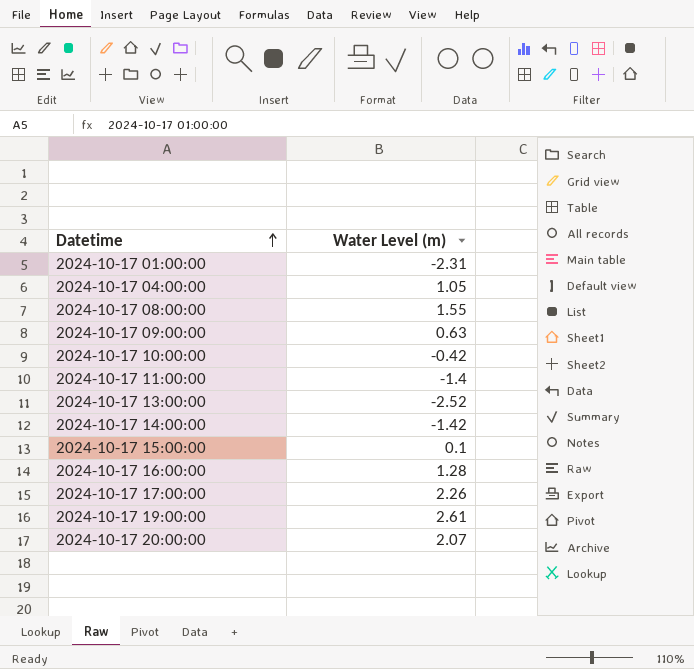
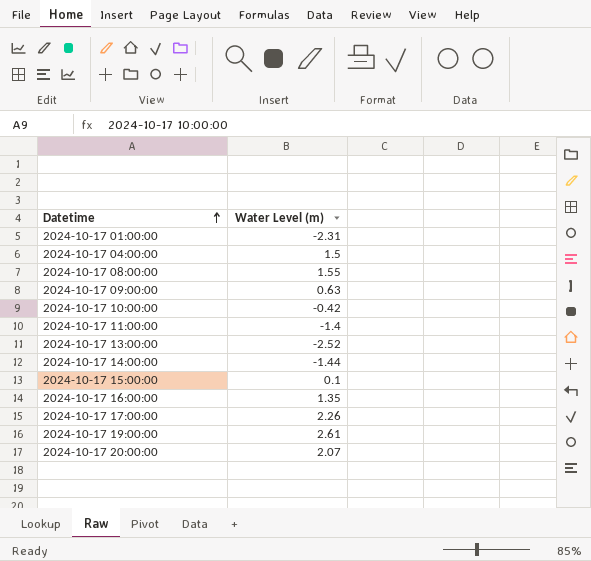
2024-10-17 04:00:00 | Water Level (m): 1.05 -> 1.5
2024-10-17 14:00:00 | Water Level (m): -1.42 -> -1.44
2024-10-17 16:00:00 | Water Level (m): 1.28 -> 1.35

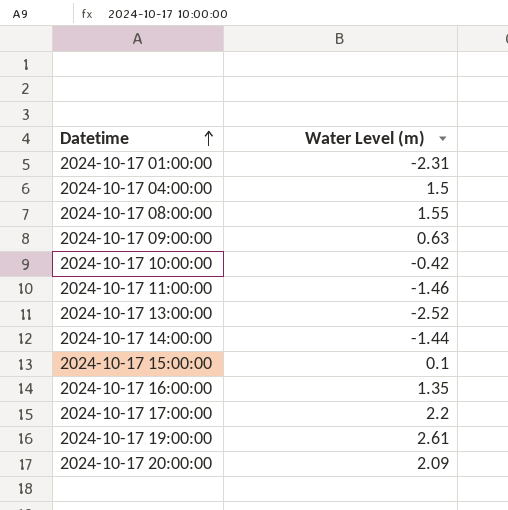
2024-10-17 11:00:00 | Water Level (m): -1.4 -> -1.46
2024-10-17 17:00:00 | Water Level (m): 2.26 -> 2.2
2024-10-17 20:00:00 | Water Level (m): 2.07 -> 2.09

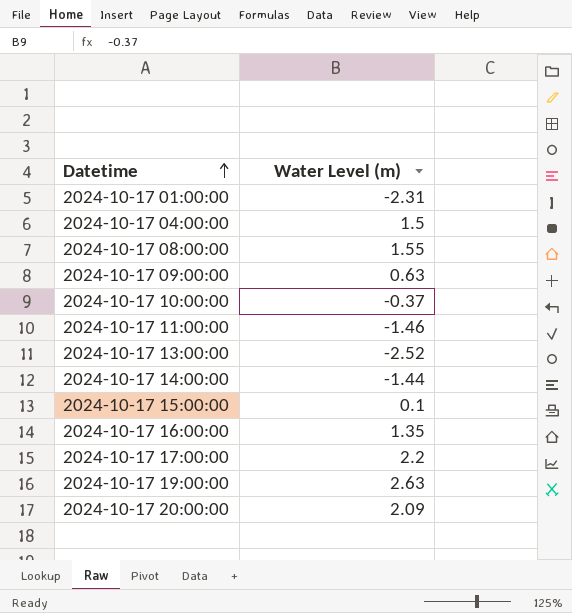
2024-10-17 10:00:00 | Water Level (m): -0.42 -> -0.37
2024-10-17 19:00:00 | Water Level (m): 2.61 -> 2.63

